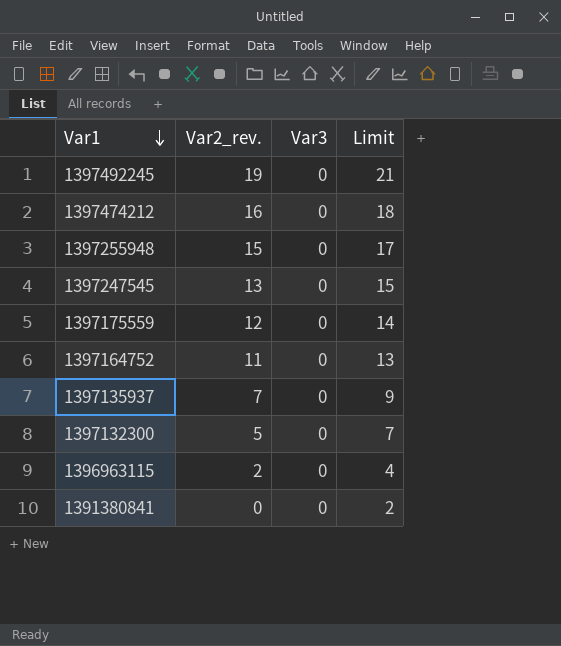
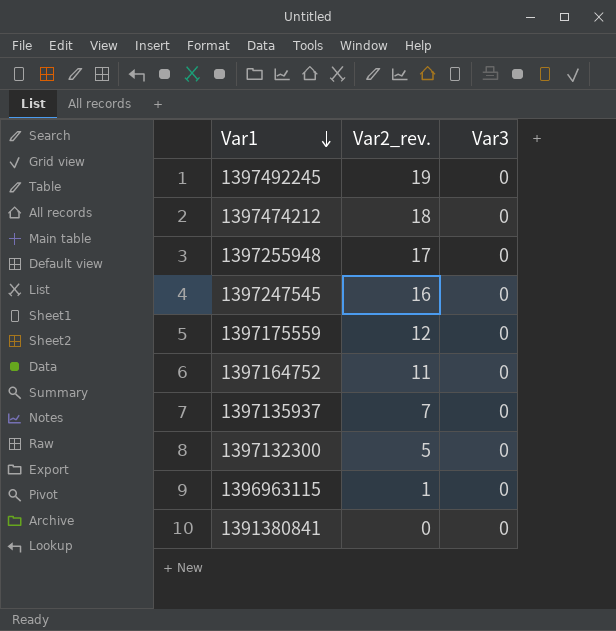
column Limit | formula: [Var2_rev.] + 2 -> none
1397474212 | Var2_rev.: 16 -> 18
1397255948 | Var2_rev.: 15 -> 17
1397247545 | Var2_rev.: 13 -> 16
1396963115 | Var2_rev.: 2 -> 1

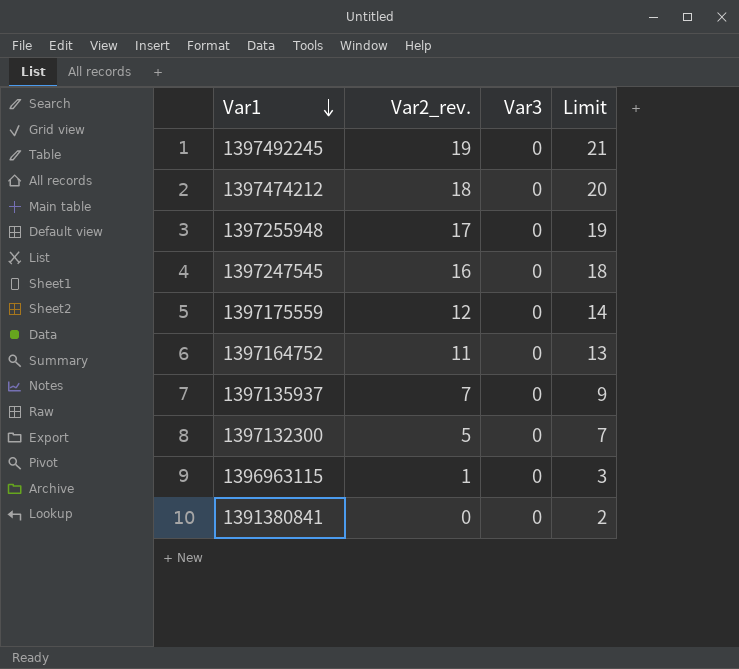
column Limit | formula: none -> [Var2_rev.] + 2

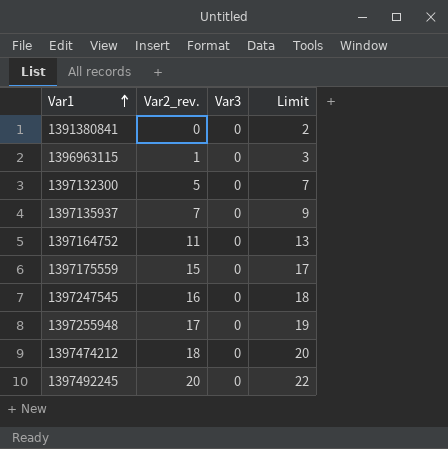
row order: Var1 descending -> Var1 ascending
1397175559 | Var2_rev.: 12 -> 15
1397175559 | Limit: 14 -> 17
1397492245 | Var2_rev.: 19 -> 20
1397492245 | Limit: 21 -> 22

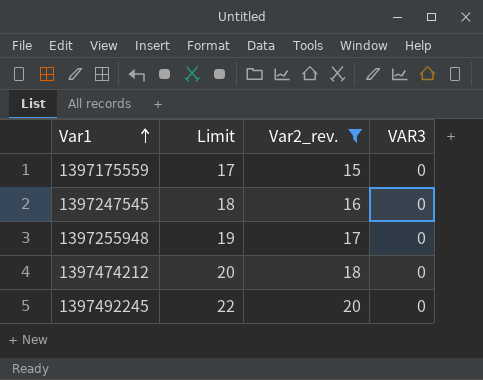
filter: none -> Var2_rev. >= 15
column Limit | position: 4 -> 2
column name: Var3 -> VAR3

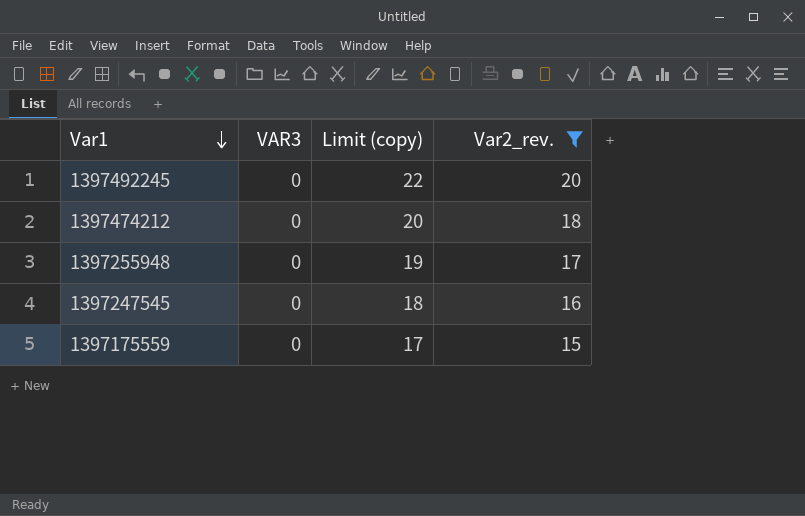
row order: Var1 ascending -> Var1 descending
column VAR3 | position: 4 -> 2
column name: Limit -> Limit (copy)

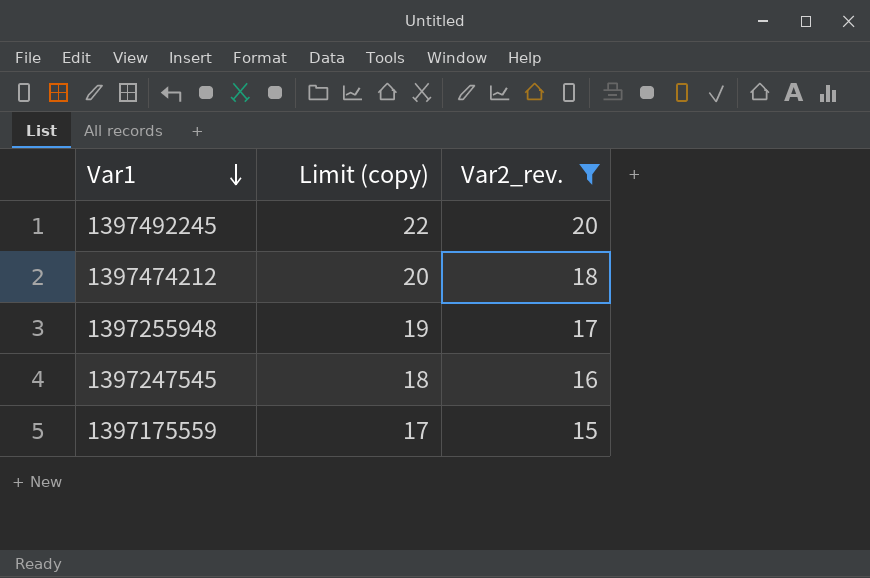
column VAR3 | position: 2 -> none

